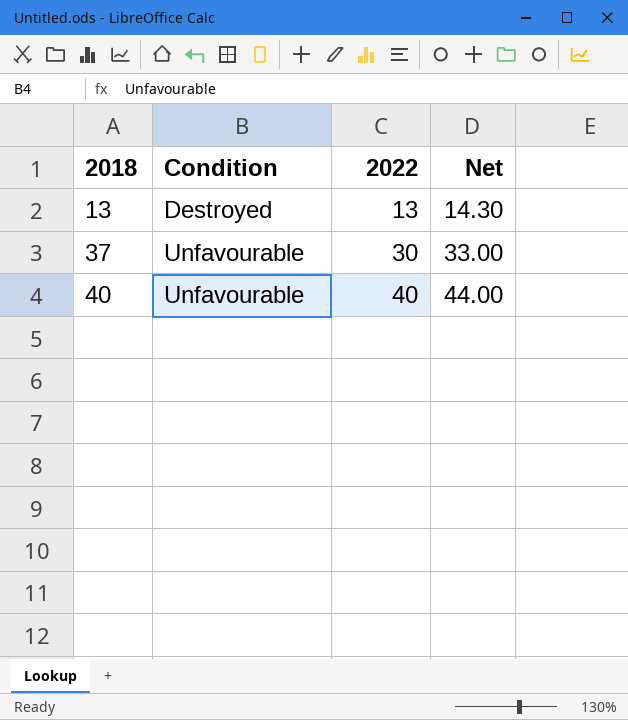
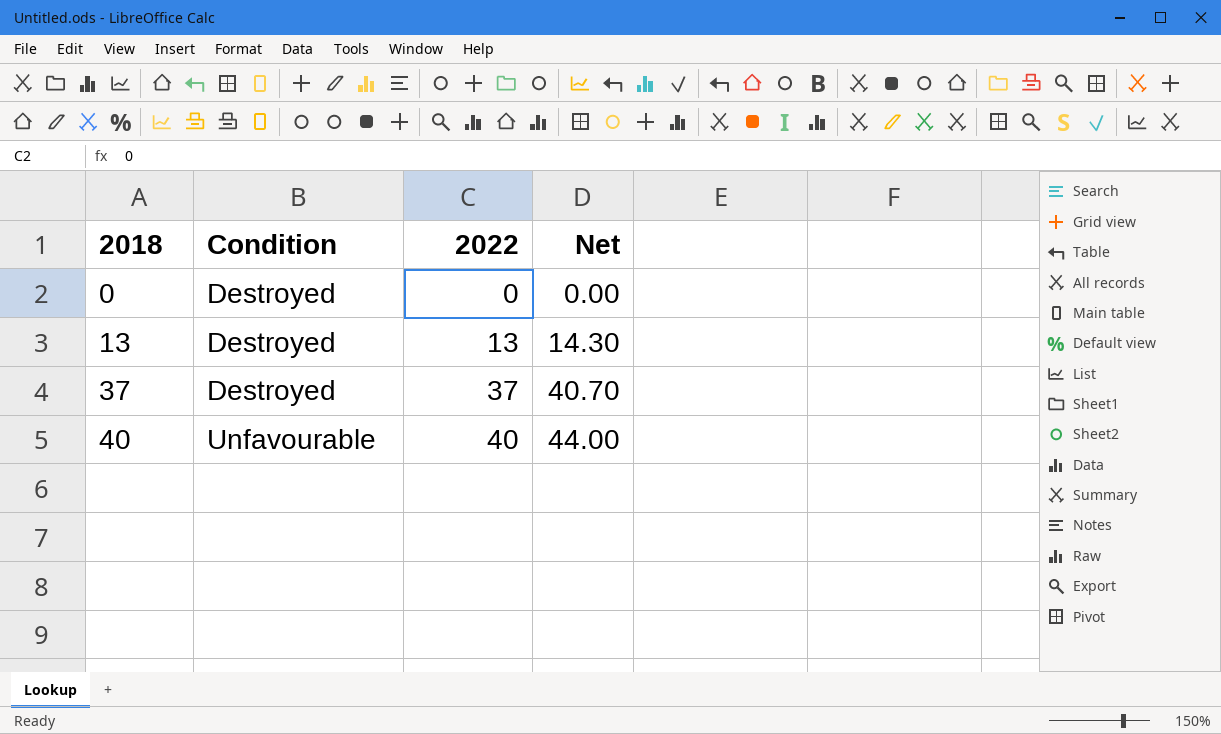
row 0: none -> Destroyed | 0 | 0.00
37 | Condition: Unfavourable -> Destroyed
37 | 2022: 30 -> 37
37 | Net: 33.00 -> 40.70

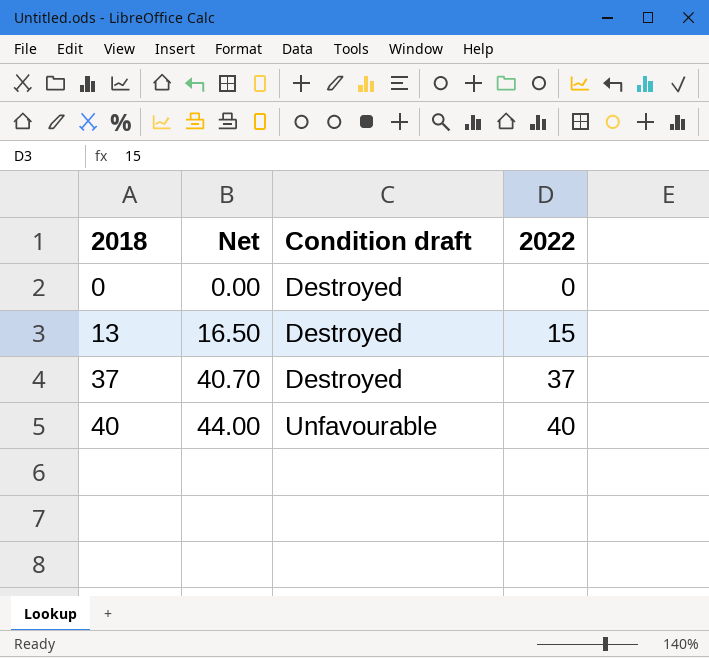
column Net | position: 4 -> 2
column name: Condition -> Condition draft
13 | Net: 14.30 -> 16.50
13 | 2022: 13 -> 15

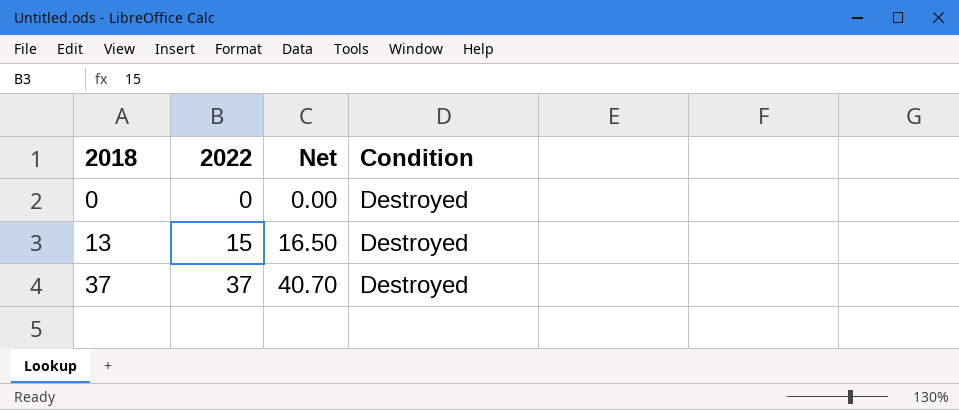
column 2022 | position: 4 -> 2
column name: Condition draft -> Condition
row 40: 44.00 | Unfavourable | 40 -> none

